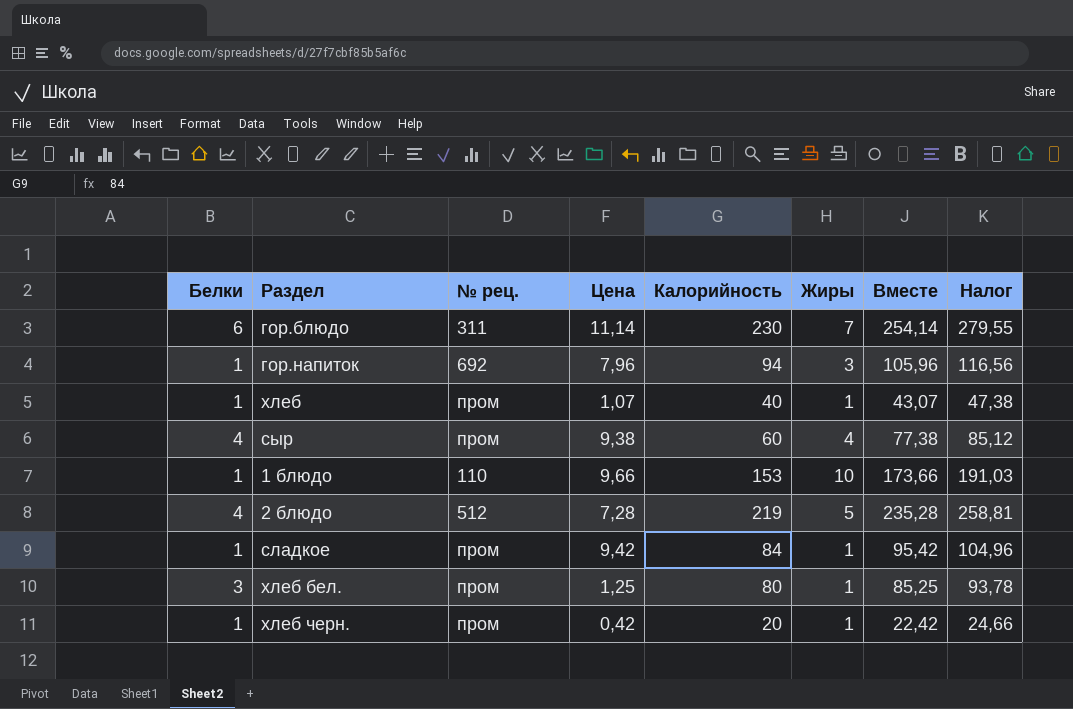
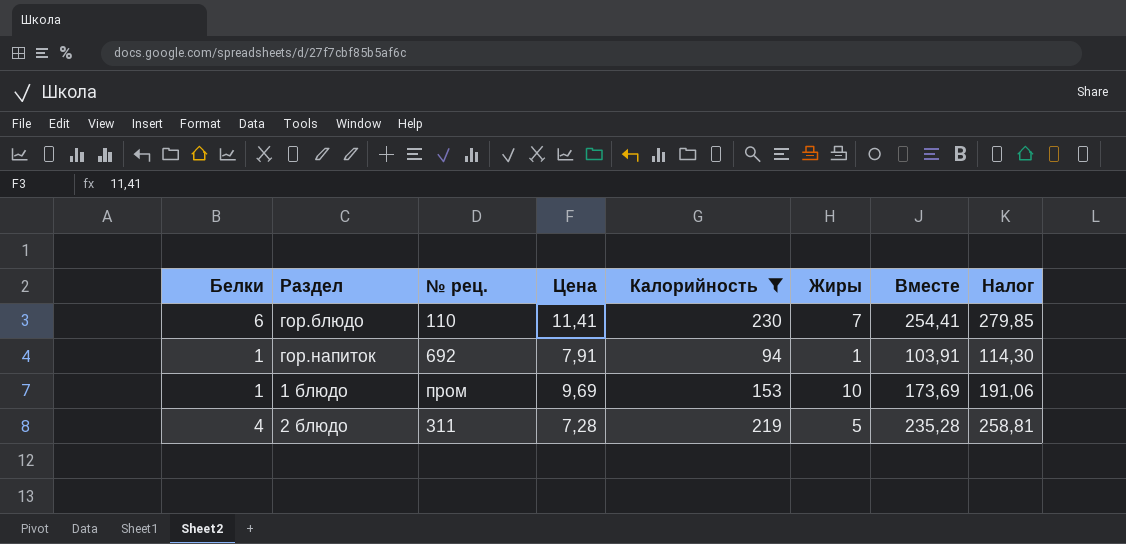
filter: none -> Калорийность >= 94
гор.блюдо | № рец.: 311 -> 110
гор.блюдо | Цена: 11,14 -> 11,41
гор.блюдо | Вместе: 254,14 -> 254,41
гор.блюдо | Налог: 279,55 -> 279,85
гор.напиток | Цена: 7,96 -> 7,91
гор.напиток | Жиры: 3 -> 1
гор.напиток | Вместе: 105,96 -> 103,91
гор.напиток | Налог: 116,56 -> 114,30
1 блюдо | № рец.: 110 -> пром
1 блюдо | Цена: 9,66 -> 9,69
1 блюдо | Вместе: 173,66 -> 173,69
1 блюдо | Налог: 191,03 -> 191,06
2 блюдо | № рец.: 512 -> 311

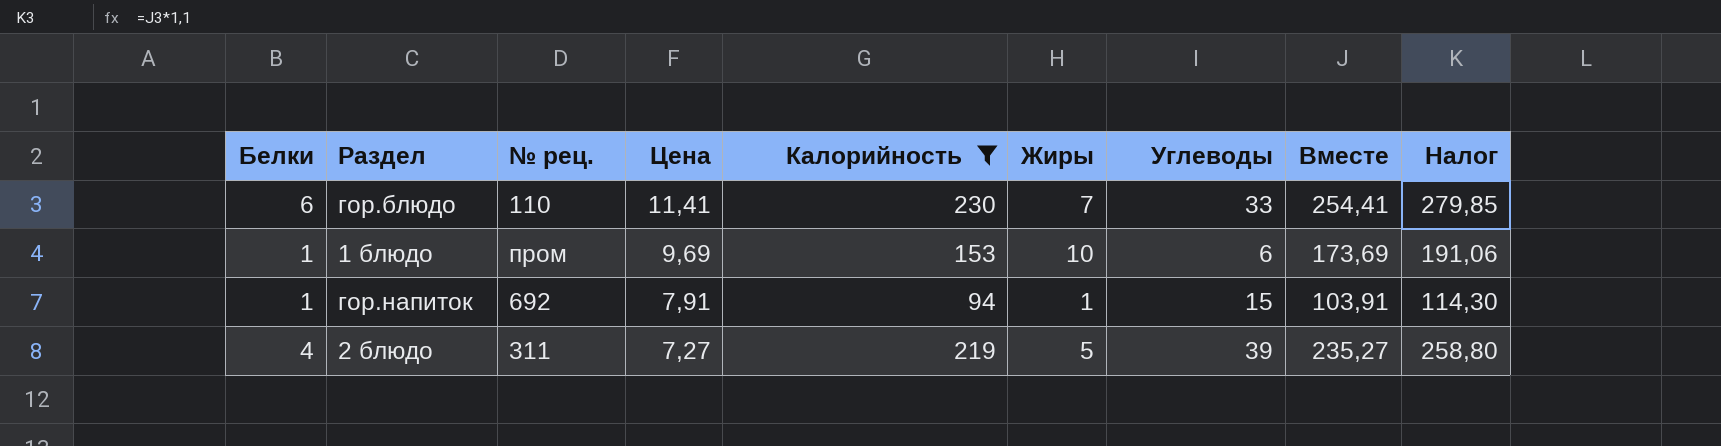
row order: none -> Цена descending
column Углеводы | position: none -> 7
2 блюдо | Цена: 7,28 -> 7,27
2 блюдо | Вместе: 235,28 -> 235,27
2 блюдо | Налог: 258,81 -> 258,80

